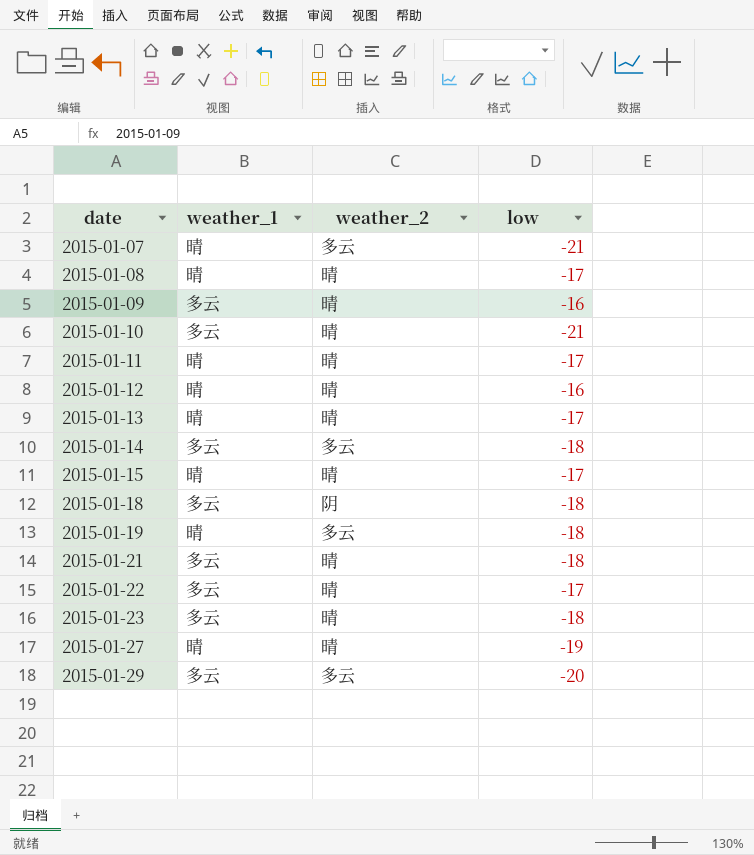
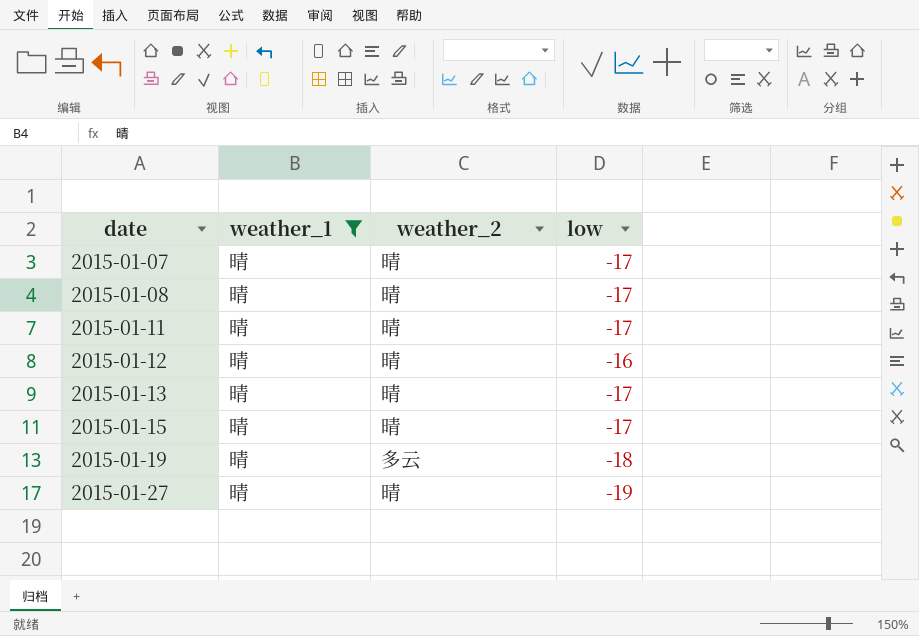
filter: none -> weather_1 = 晴
2015-01-07 | weather_2: 多云 -> 晴
2015-01-07 | low: -21 -> -17

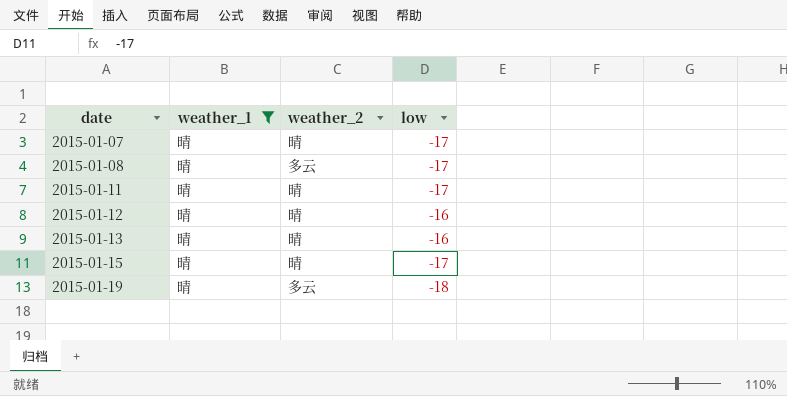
row 2015-01-27: 晴 | 晴 | -19 -> none
2015-01-08 | weather_2: 晴 -> 多云
2015-01-13 | low: -17 -> -16

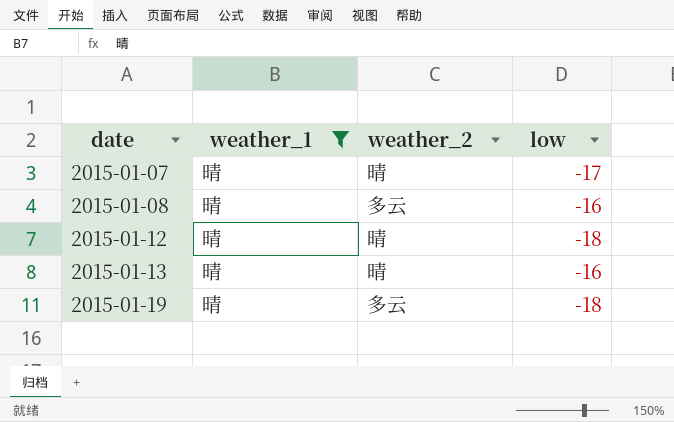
row 2015-01-11: 晴 | 晴 | -17 -> none
row 2015-01-15: 晴 | 晴 | -17 -> none
2015-01-08 | low: -17 -> -16
2015-01-12 | low: -16 -> -18

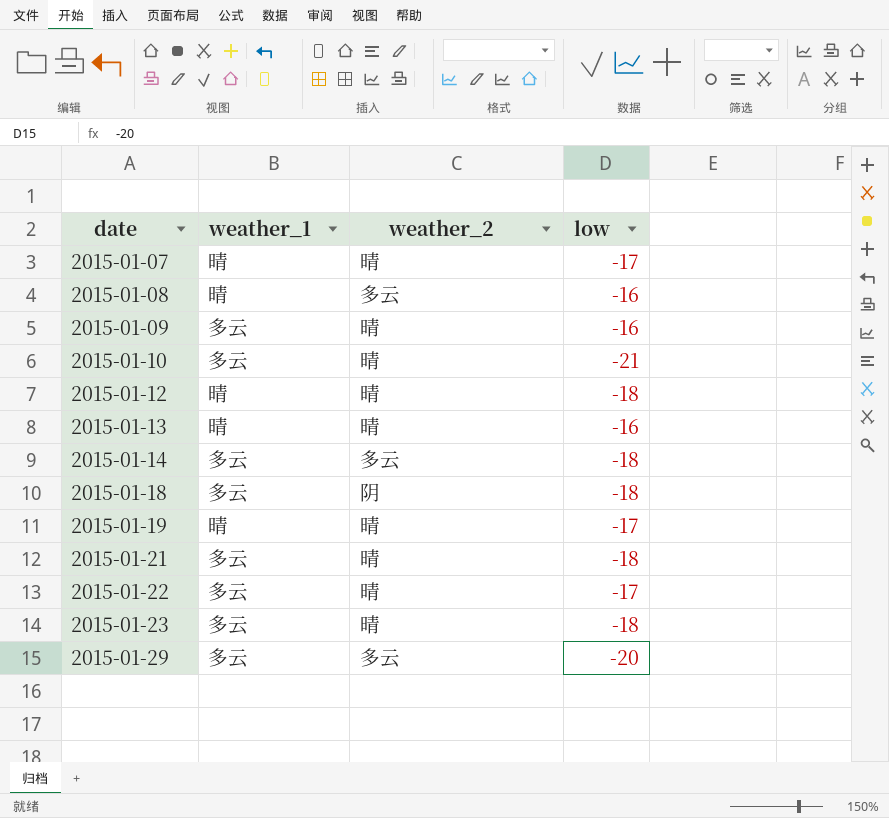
filter: weather_1 = 晴 -> none
2015-01-19 | weather_2: 多云 -> 晴
2015-01-19 | low: -18 -> -17

